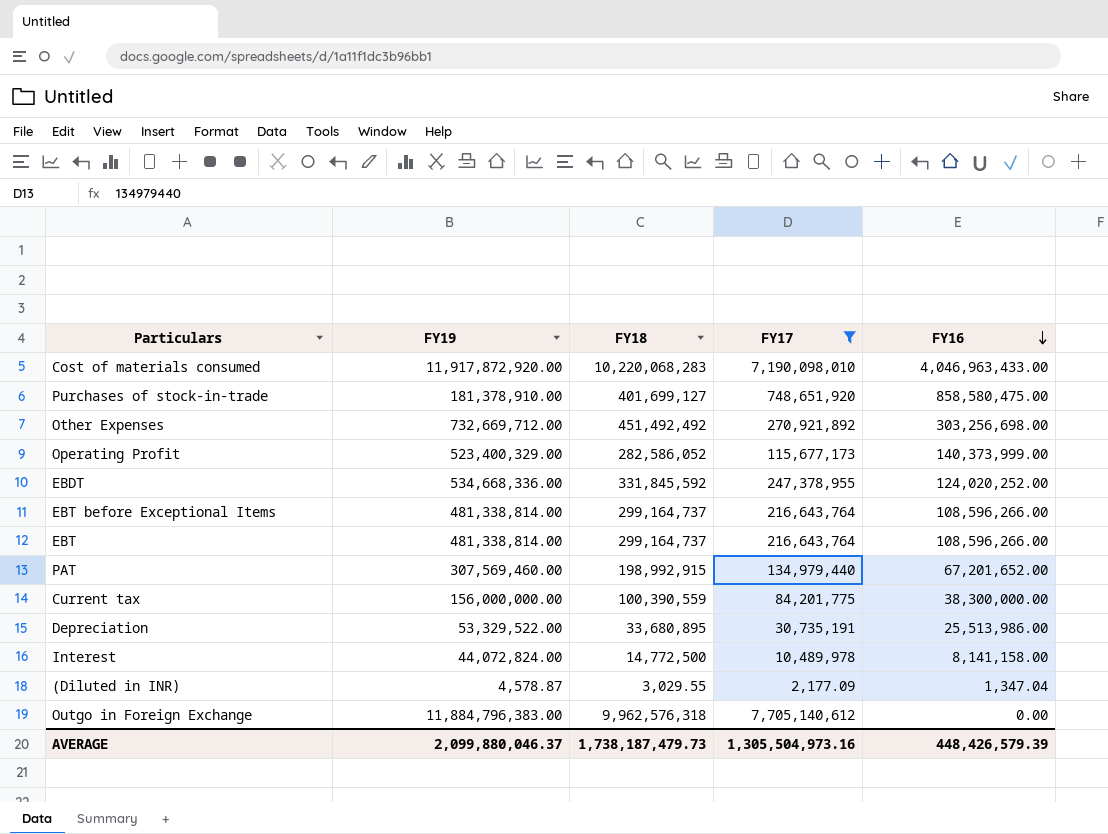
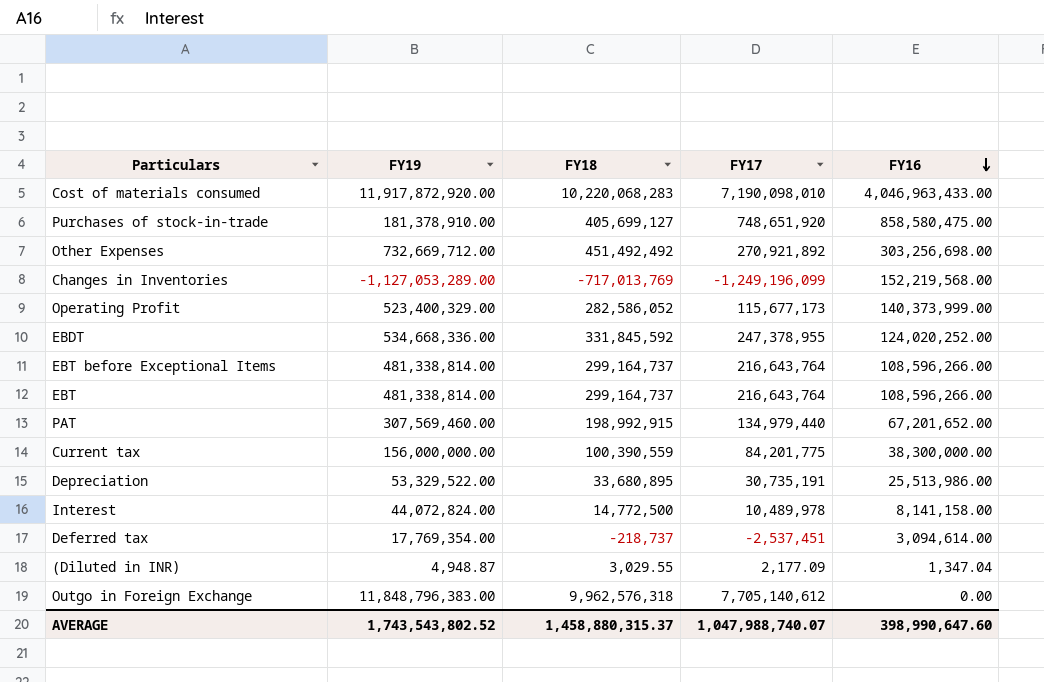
filter: FY17 >= 2,177.09 -> none
Purchases of stock-in-trade | FY18: 401,699,127 -> 405,699,127
(Diluted in INR) | FY19: 4,578.87 -> 4,948.87
Outgo in Foreign Exchange | FY19: 11,884,796,383.00 -> 11,848,796,383.00
AVERAGE | FY19: 2,099,880,046.37 -> 1,743,543,802.52
AVERAGE | FY18: 1,738,187,479.73 -> 1,458,880,315.37
AVERAGE | FY17: 1,305,504,973.16 -> 1,047,988,740.07
AVERAGE | FY16: 448,426,579.39 -> 398,990,647.60

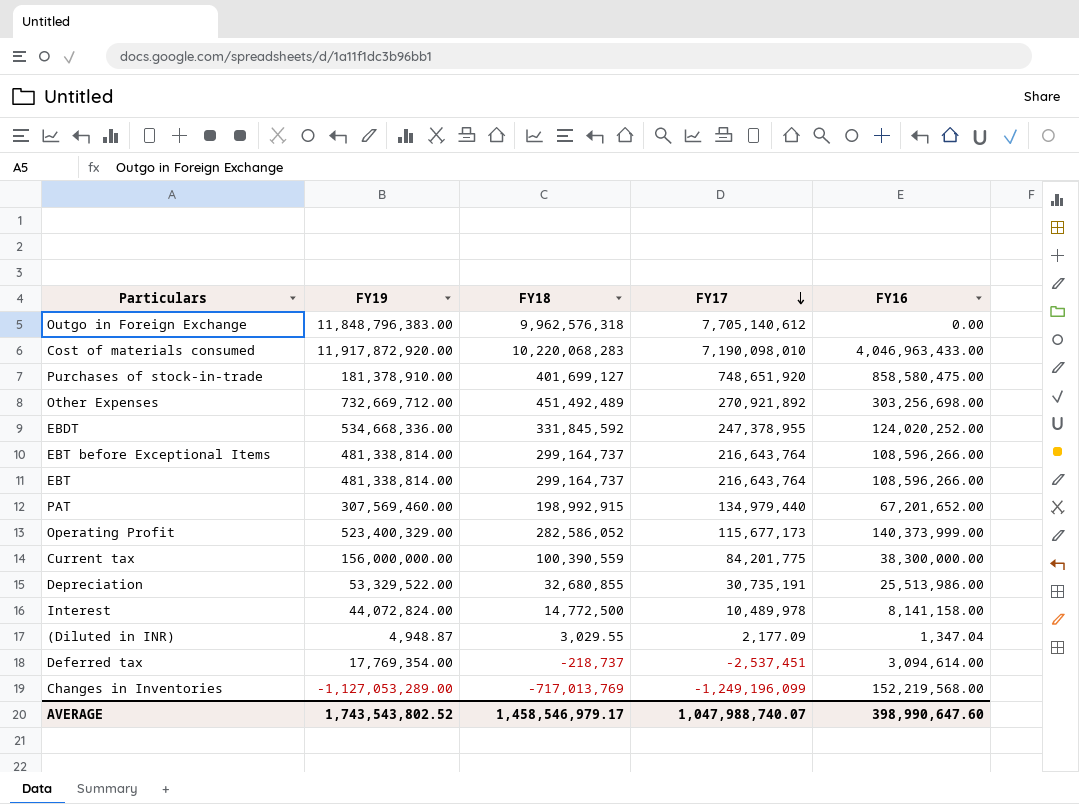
row order: FY16 descending -> FY17 descending
Purchases of stock-in-trade | FY18: 405,699,127 -> 401,699,127
Other Expenses | FY18: 451,492,492 -> 451,492,489
Depreciation | FY18: 33,680,895 -> 32,680,855
AVERAGE | FY18: 1,458,880,315.37 -> 1,458,546,979.17

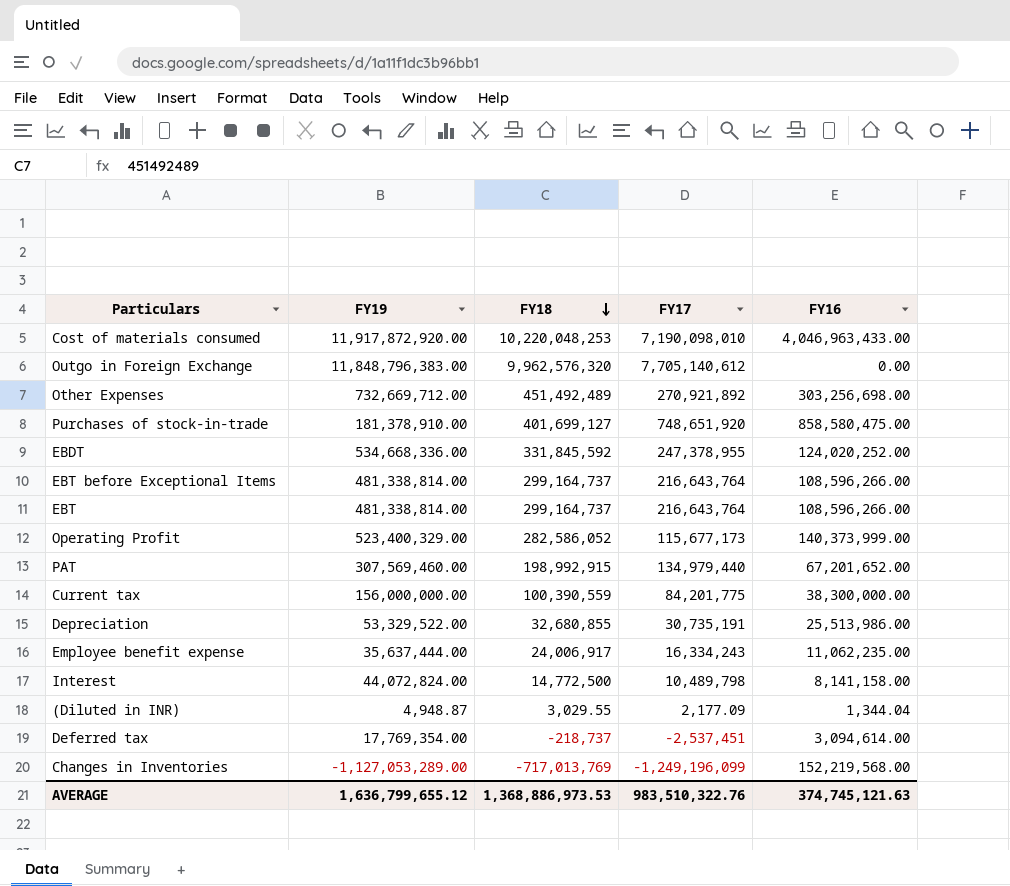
row order: FY17 descending -> FY18 descending
Cost of materials consumed | FY18: 10,220,068,283 -> 10,220,048,253
Outgo in Foreign Exchange | FY18: 9,962,576,318 -> 9,962,576,320
row Employee benefit expense: none -> 35,637,444.00 | 24,006,917 | 16,334,243 | 11,062,235.00
Interest | FY17: 10,489,978 -> 10,489,798
(Diluted in INR) | FY16: 1,347.04 -> 1,344.04
AVERAGE | FY19: 1,743,543,802.52 -> 1,636,799,655.12
AVERAGE | FY18: 1,458,546,979.17 -> 1,368,886,973.53
AVERAGE | FY17: 1,047,988,740.07 -> 983,510,322.76
AVERAGE | FY16: 398,990,647.60 -> 374,745,121.63

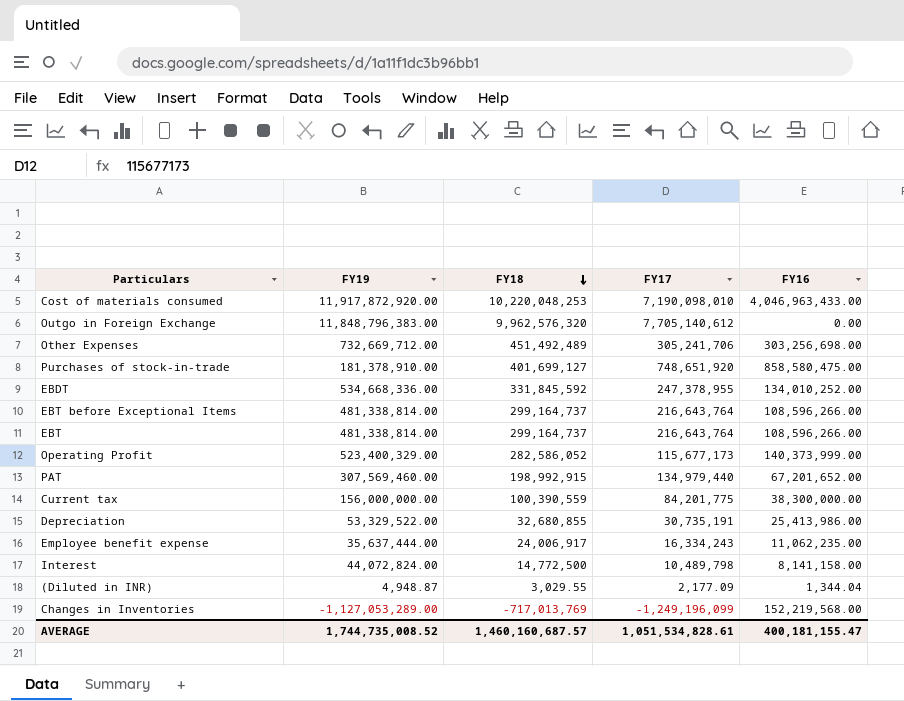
row Deferred tax: 17,769,354.00 | -218,737 | -2,537,451 | 3,094,614.00 -> none
Other Expenses | FY17: 270,921,892 -> 305,241,706
EBDT | FY16: 124,020,252.00 -> 134,010,252.00
Depreciation | FY16: 25,513,986.00 -> 25,413,986.00
AVERAGE | FY19: 1,636,799,655.12 -> 1,744,735,008.52
AVERAGE | FY18: 1,368,886,973.53 -> 1,460,160,687.57
AVERAGE | FY17: 983,510,322.76 -> 1,051,534,828.61
AVERAGE | FY16: 374,745,121.63 -> 400,181,155.47

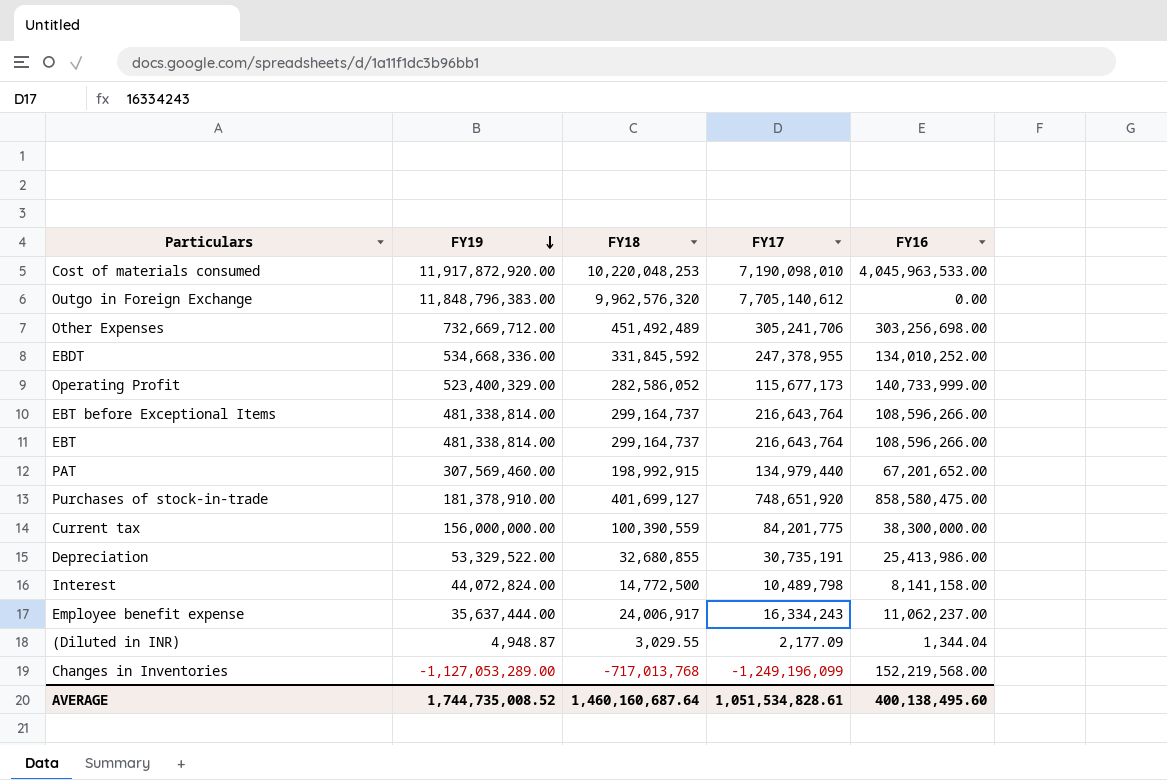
row order: FY18 descending -> FY19 descending
Cost of materials consumed | FY16: 4,046,963,433.00 -> 4,045,963,533.00
Operating Profit | FY16: 140,373,999.00 -> 140,733,999.00
Employee benefit expense | FY16: 11,062,235.00 -> 11,062,237.00
Changes in Inventories | FY18: -717,013,769 -> -717,013,768
AVERAGE | FY18: 1,460,160,687.57 -> 1,460,160,687.64
AVERAGE | FY16: 400,181,155.47 -> 400,138,495.60

